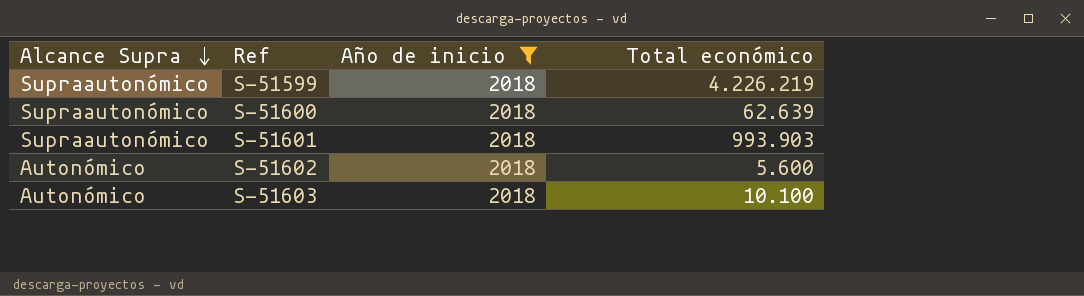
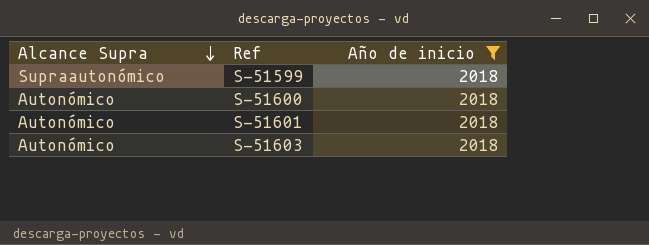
column Total económico | position: 4 -> none
row S-51602: Autonómico | 2018 | 5.600 -> none
S-51600 | Alcance Supra: Supraautonómico -> Autonómico
S-51601 | Alcance Supra: Supraautonómico -> Autonómico

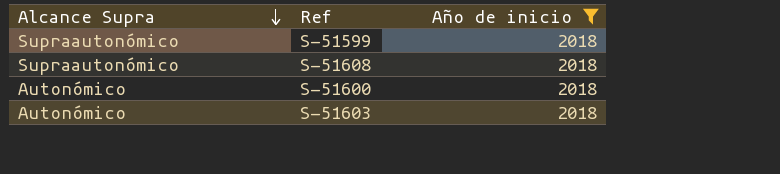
row S-51601: Autonómico | 2018 -> none
row S-51608: none -> Supraautonómico | 2018

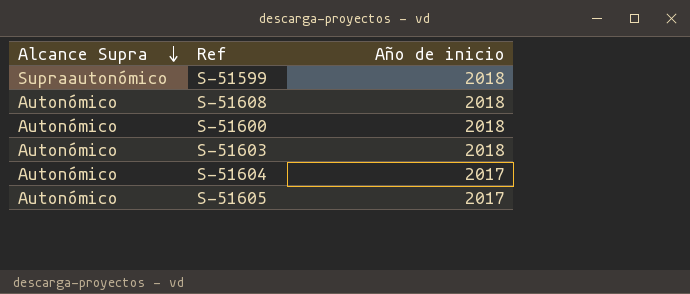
filter: Año de inicio = 2018 -> none
S-51608 | Alcance Supra: Supraautonómico -> Autonómico

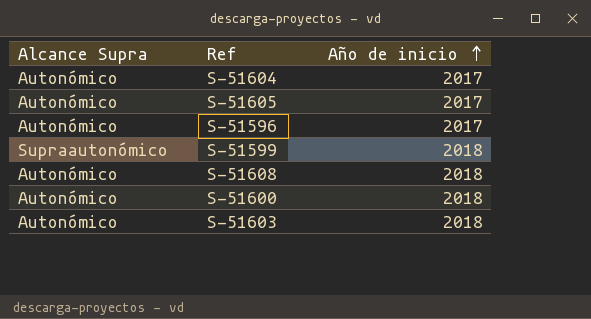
row order: Alcance Supra descending -> Año de inicio ascending
row S-51596: none -> Autonómico | 2017

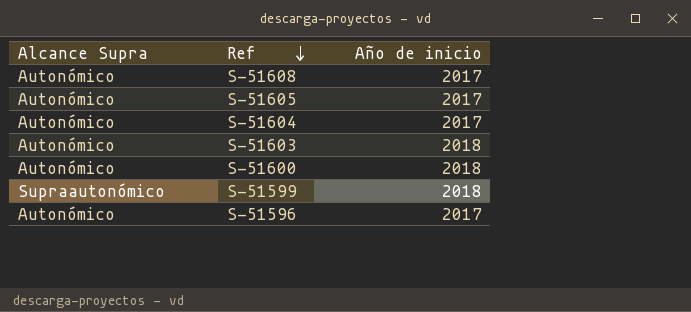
row order: Año de inicio ascending -> Ref descending
S-51608 | Año de inicio: 2018 -> 2017

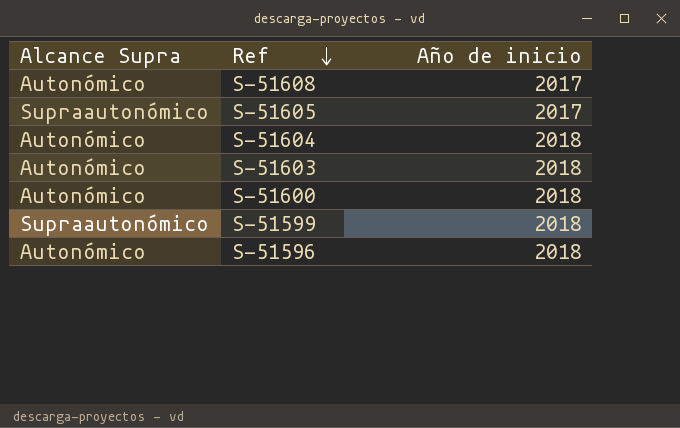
S-51605 | Alcance Supra: Autonómico -> Supraautonómico
S-51604 | Año de inicio: 2017 -> 2018
S-51596 | Año de inicio: 2017 -> 2018

